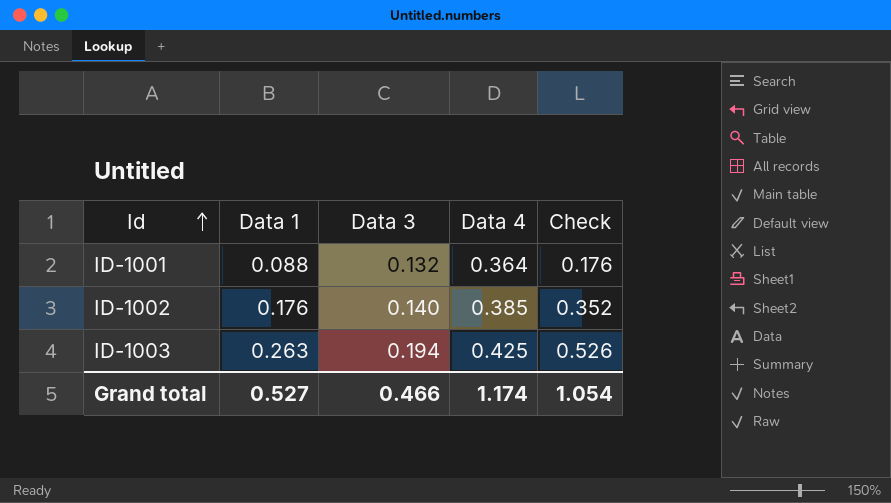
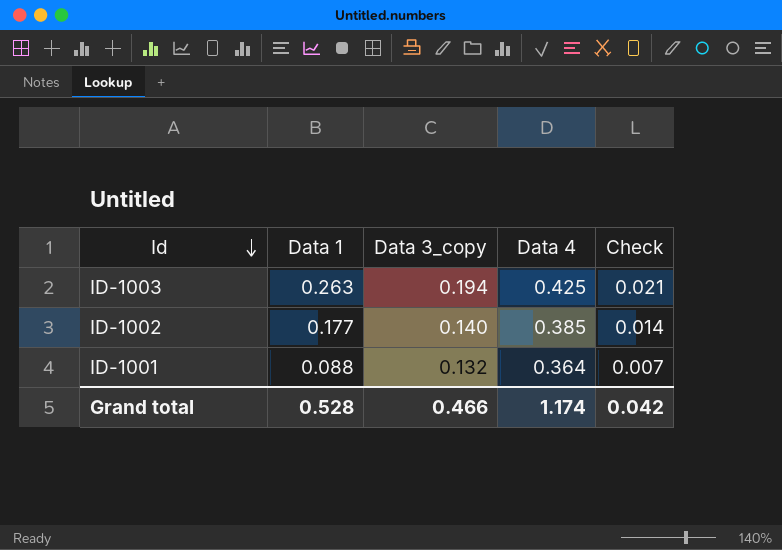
row order: Id ascending -> Id descending
column name: Data 3 -> Data 3_copy
column Check | formula: [Data 1] * 2 -> [Data 1] * 0.08
ID-1002 | Data 1: 0.176 -> 0.177
Grand total | Data 1: 0.527 -> 0.528
Grand total | Check: 1.054 -> 0.042

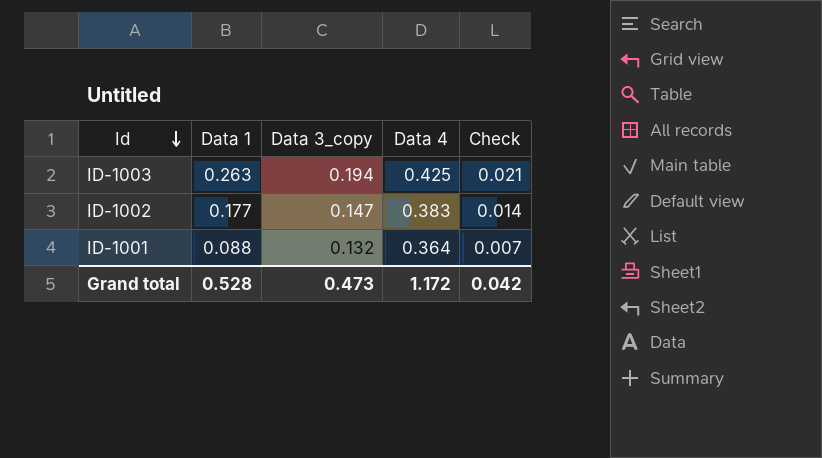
ID-1002 | Data 3_copy: 0.140 -> 0.147
ID-1002 | Data 4: 0.385 -> 0.383
Grand total | Data 3_copy: 0.466 -> 0.473
Grand total | Data 4: 1.174 -> 1.172

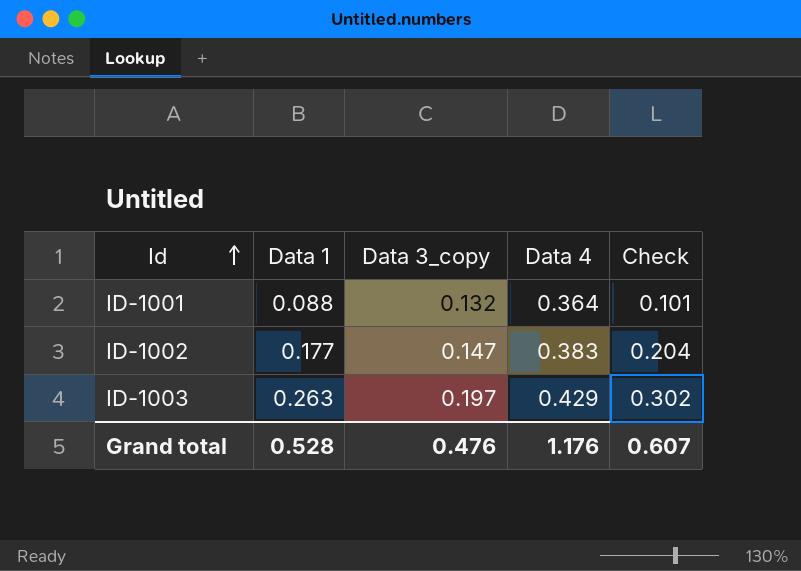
row order: Id descending -> Id ascending
column Check | formula: [Data 1] * 0.08 -> [Data 1] * 1.15
ID-1003 | Data 3_copy: 0.194 -> 0.197
ID-1003 | Data 4: 0.425 -> 0.429
Grand total | Data 3_copy: 0.473 -> 0.476
Grand total | Data 4: 1.172 -> 1.176
Grand total | Check: 0.042 -> 0.607

